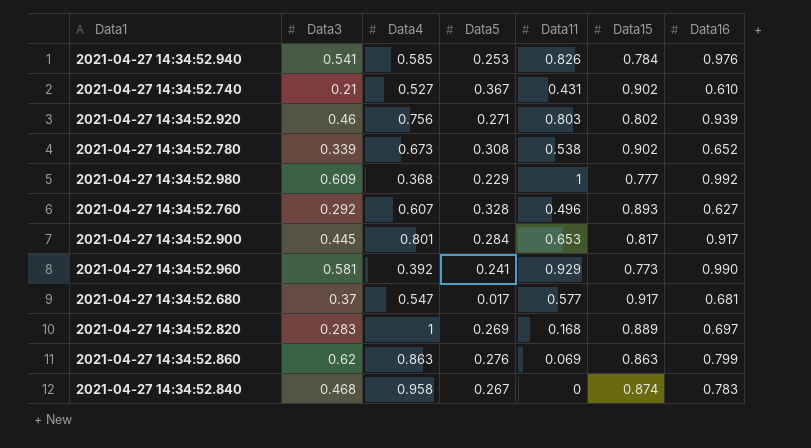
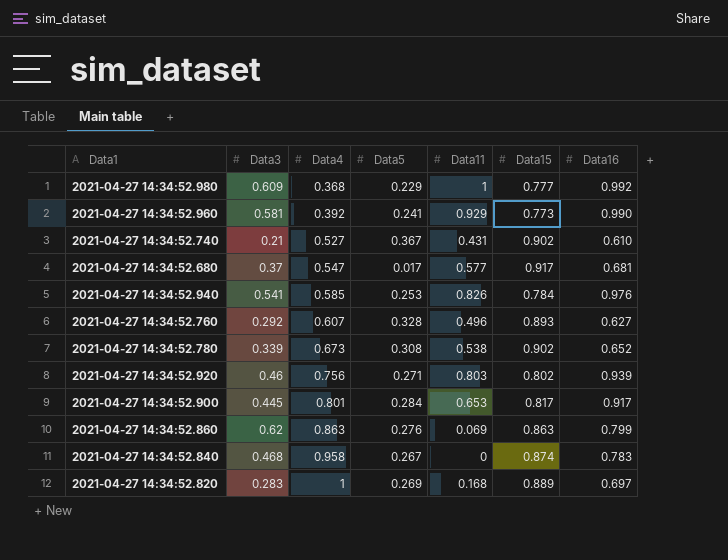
row order: none -> Data4 ascending

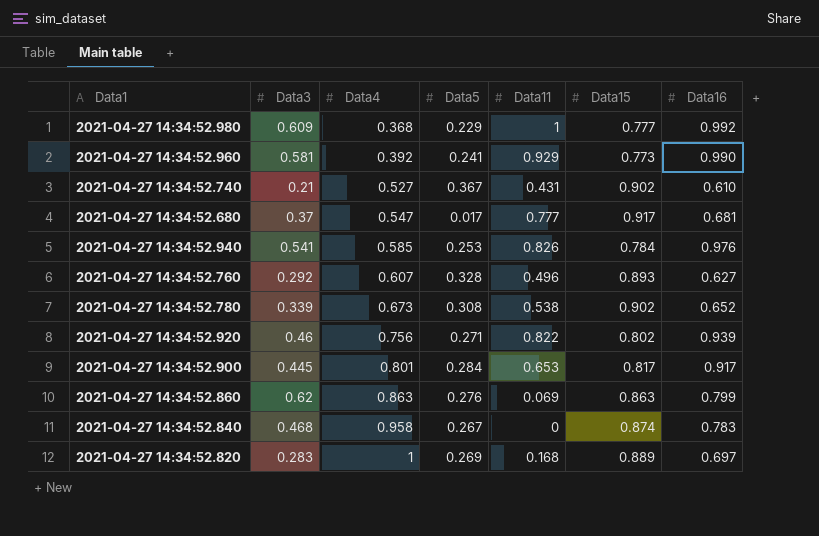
2021-04-27 14:34:52.680 | Data11: 0.577 -> 0.777
2021-04-27 14:34:52.920 | Data11: 0.803 -> 0.822

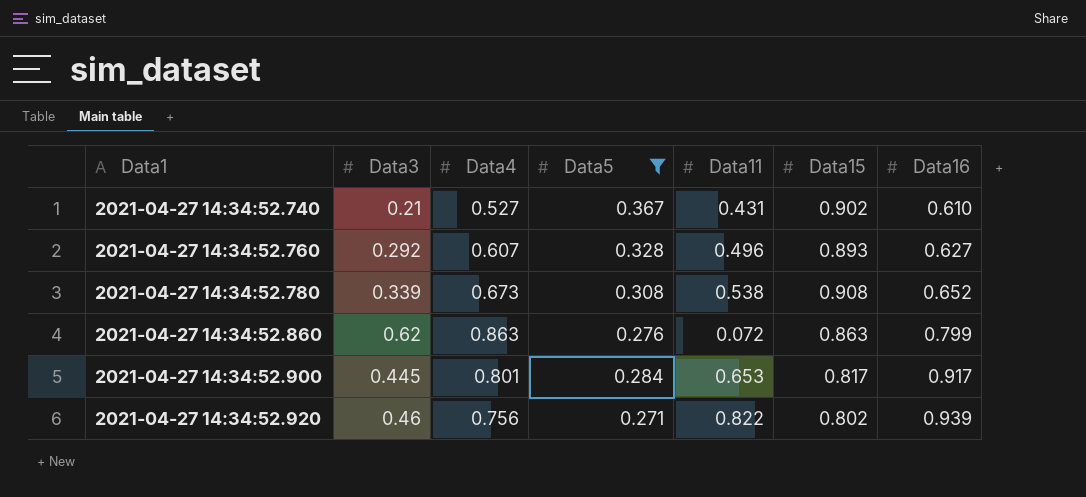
filter: none -> Data5 >= 0.271
row order: Data4 ascending -> Data1 ascending
2021-04-27 14:34:52.780 | Data15: 0.902 -> 0.908
2021-04-27 14:34:52.860 | Data11: 0.069 -> 0.072

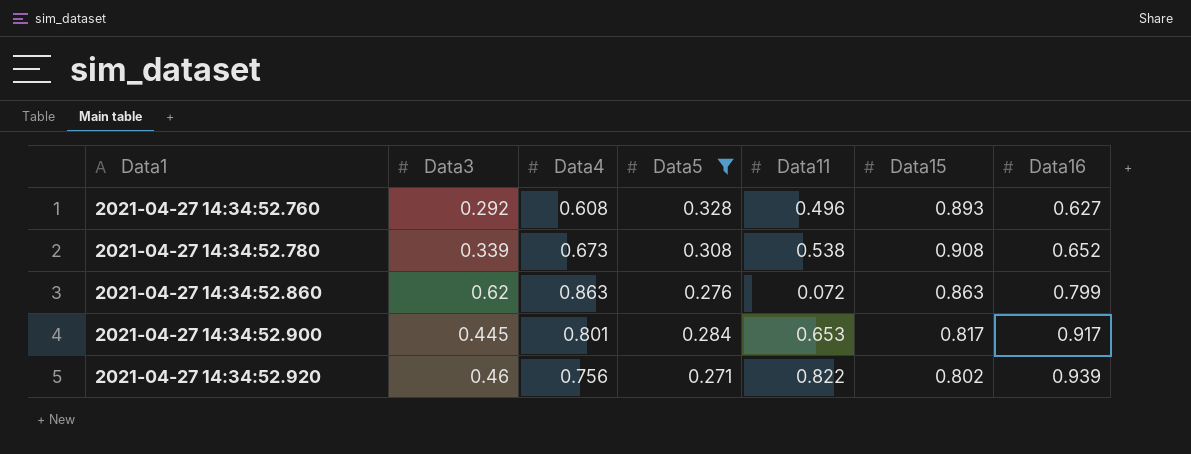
row 2021-04-27 14:34:52.740: 0.21 | 0.527 | 0.367 | 0.431 | 0.902 | 0.610 -> none
2021-04-27 14:34:52.760 | Data4: 0.607 -> 0.608

